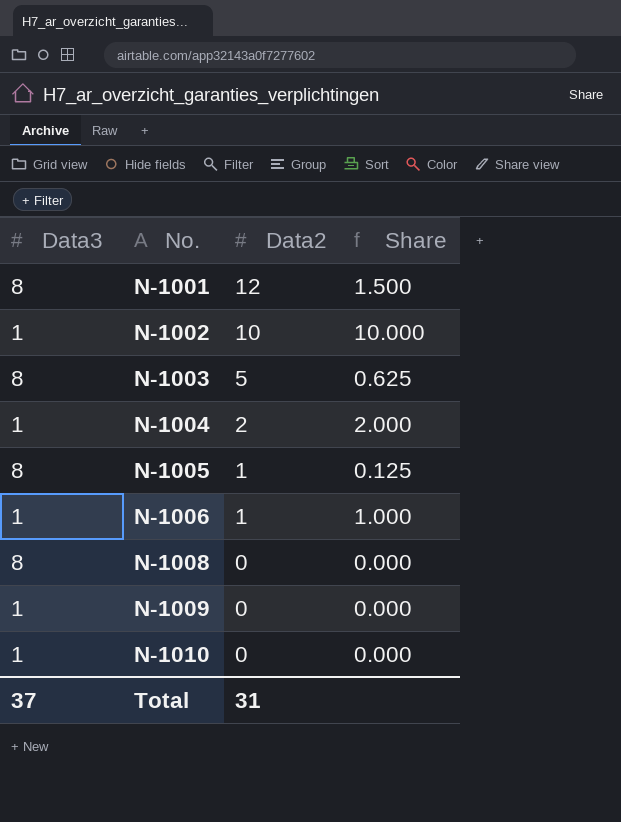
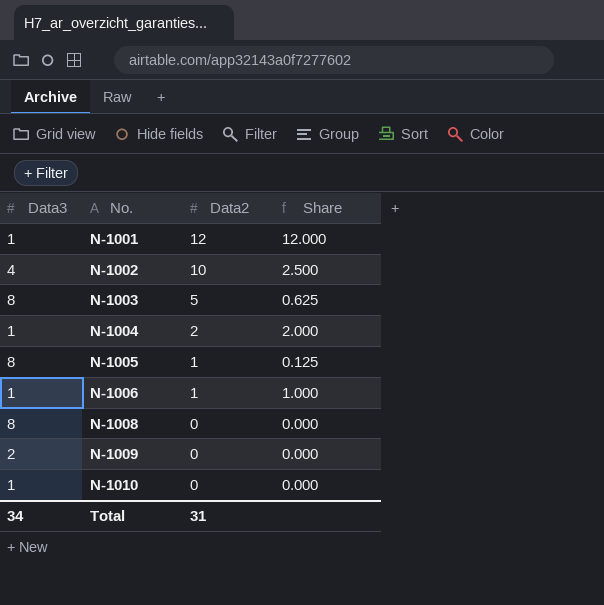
N-1001 | Data3: 8 -> 1
N-1001 | Share: 1.500 -> 12.000
N-1002 | Data3: 1 -> 4
N-1002 | Share: 10.000 -> 2.500
N-1009 | Data3: 1 -> 2
Total | Data3: 37 -> 34

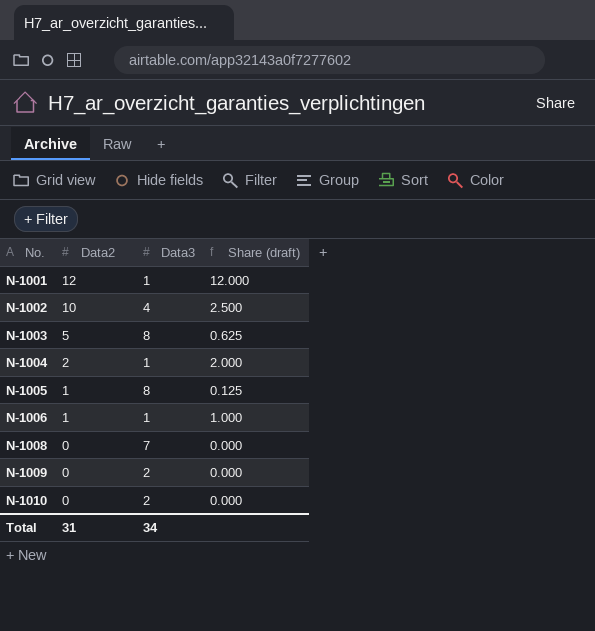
column Data3 | position: 1 -> 3
column name: Share -> Share (draft)
N-1008 | Data3: 8 -> 7
N-1010 | Data3: 1 -> 2

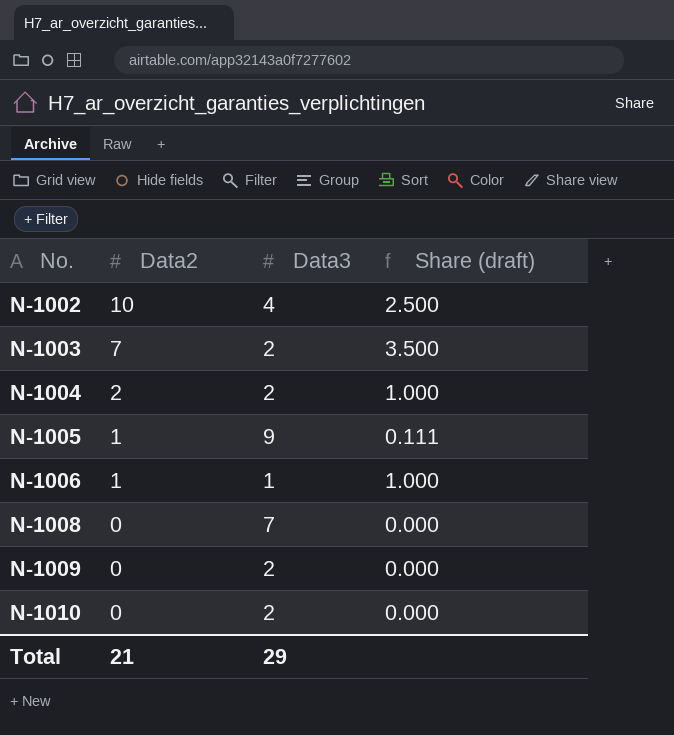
row N-1001: 12 | 1 | 12.000 -> none
N-1003 | Data2: 5 -> 7
N-1003 | Data3: 8 -> 2
N-1003 | Share (draft): 0.625 -> 3.500
N-1004 | Data3: 1 -> 2
N-1004 | Share (draft): 2.000 -> 1.000
N-1005 | Data3: 8 -> 9
N-1005 | Share (draft): 0.125 -> 0.111
Total | Data2: 31 -> 21
Total | Data3: 34 -> 29

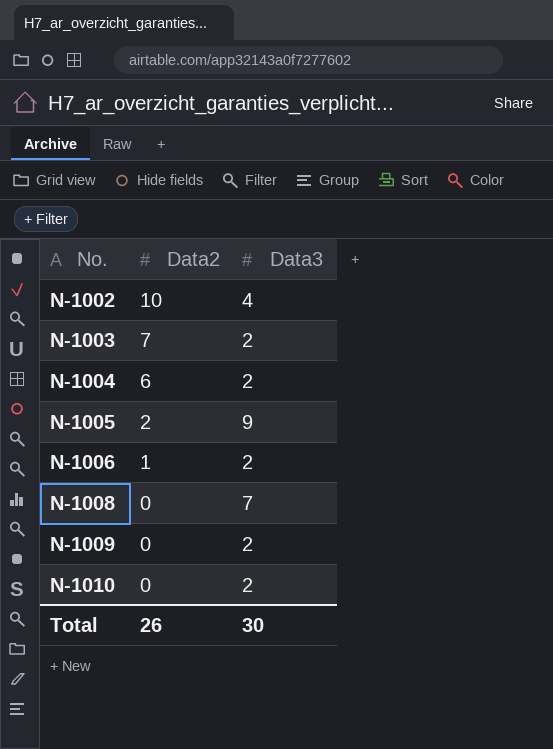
column Share (draft) | formula: [Data2] / [Data3] -> none
N-1004 | Data2: 2 -> 6
N-1005 | Data2: 1 -> 2
N-1006 | Data3: 1 -> 2
Total | Data2: 21 -> 26
Total | Data3: 29 -> 30

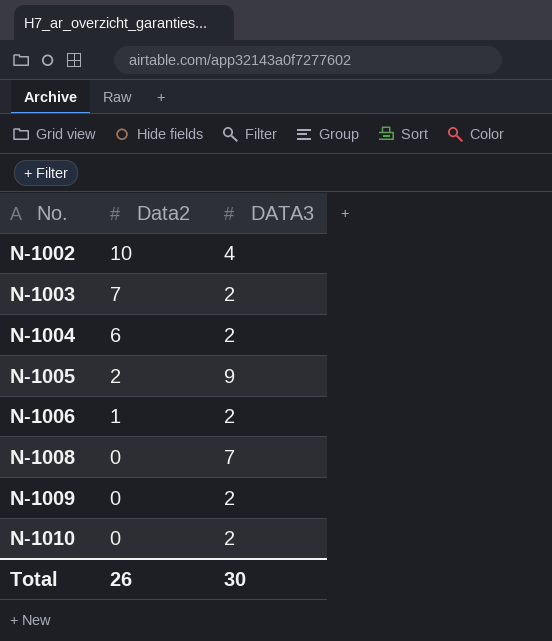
column name: Data3 -> DATA3

